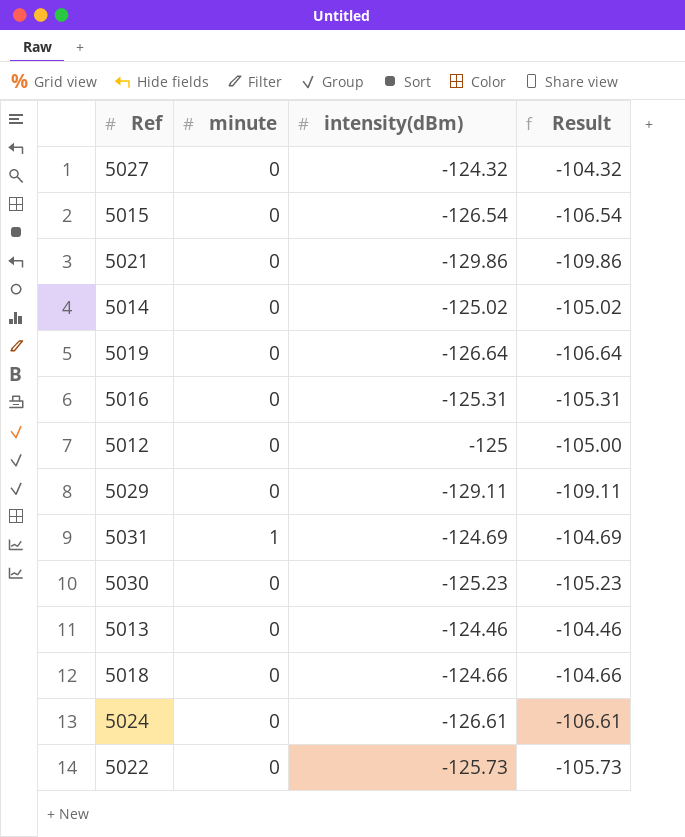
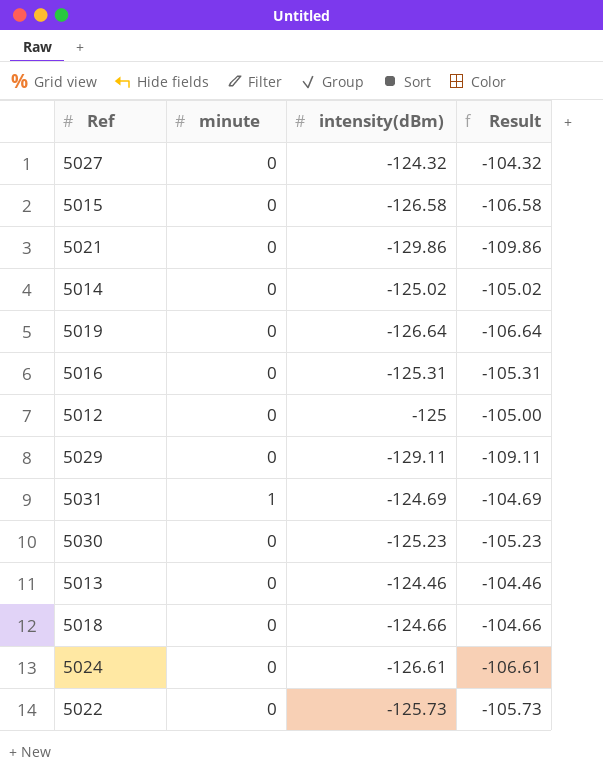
5015 | intensity(dBm): -126.54 -> -126.58
5015 | Result: -106.54 -> -106.58

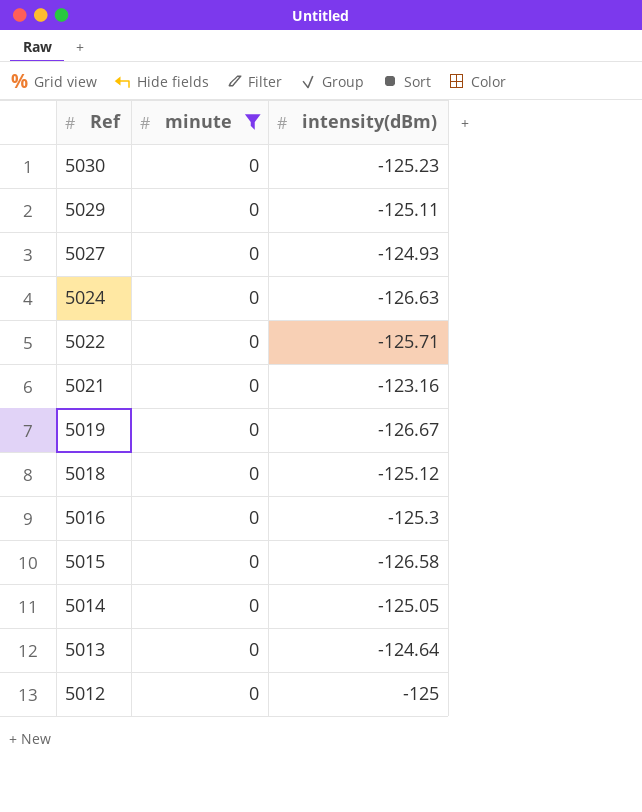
filter: none -> minute = 0
row order: none -> Ref descending
column Result | formula: [intensity(dBm)] + 20 -> none
5029 | intensity(dBm): -129.11 -> -125.11
5027 | intensity(dBm): -124.32 -> -124.93
5024 | intensity(dBm): -126.61 -> -126.63
5022 | intensity(dBm): -125.73 -> -125.71
5021 | intensity(dBm): -129.86 -> -123.16
5019 | intensity(dBm): -126.64 -> -126.67
5018 | intensity(dBm): -124.66 -> -125.12
5016 | intensity(dBm): -125.31 -> -125.3
5014 | intensity(dBm): -125.02 -> -125.05
5013 | intensity(dBm): -124.46 -> -124.64

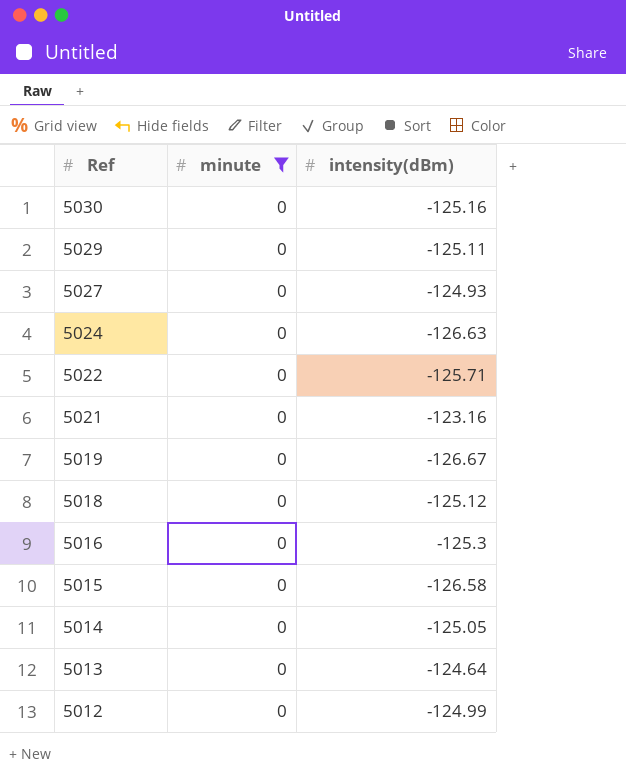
5030 | intensity(dBm): -125.23 -> -125.16
5012 | intensity(dBm): -125 -> -124.99

